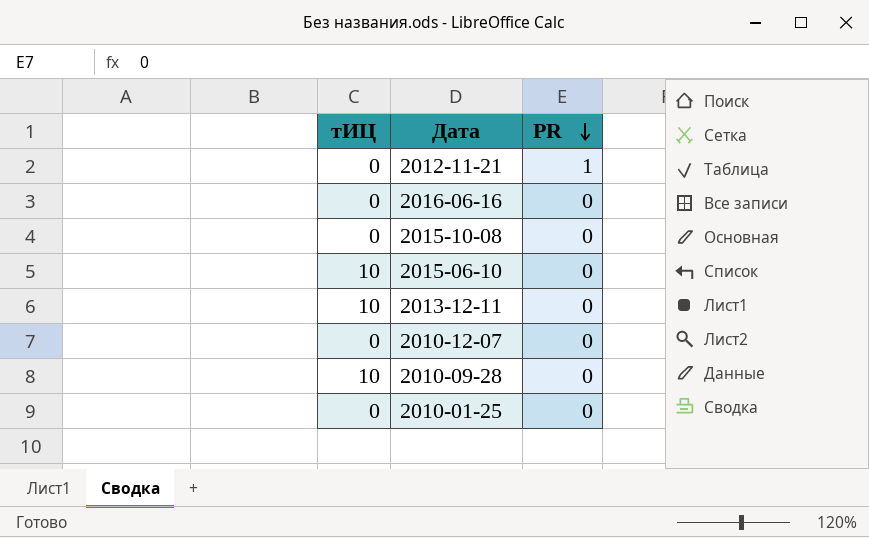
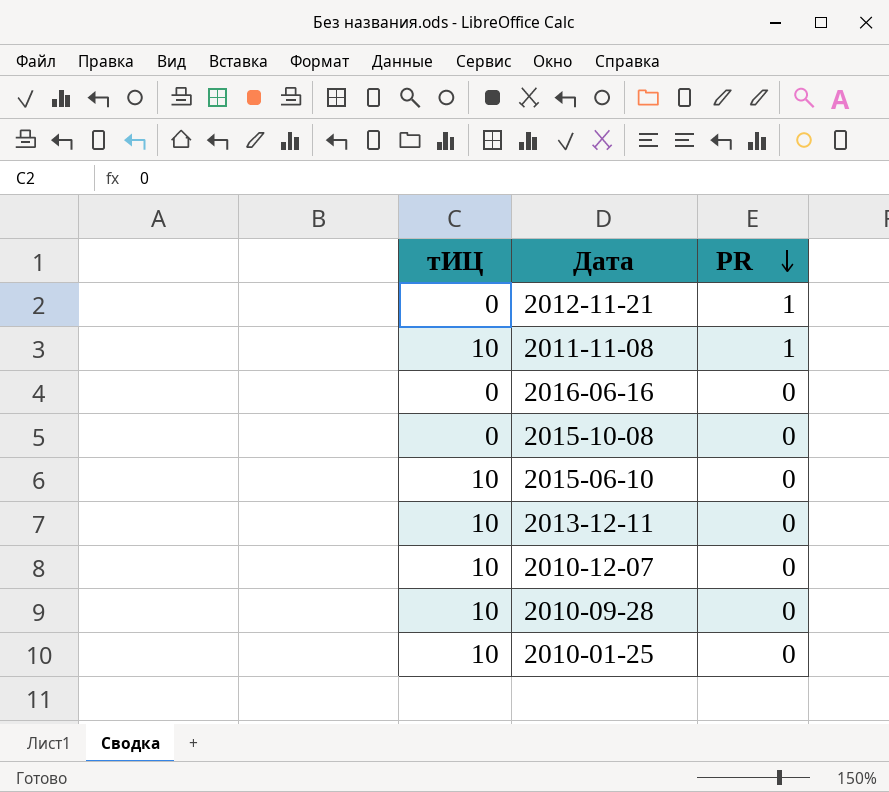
row 2011-11-08: none -> 10 | 1
2010-12-07 | тИЦ: 0 -> 10
2010-01-25 | тИЦ: 0 -> 10

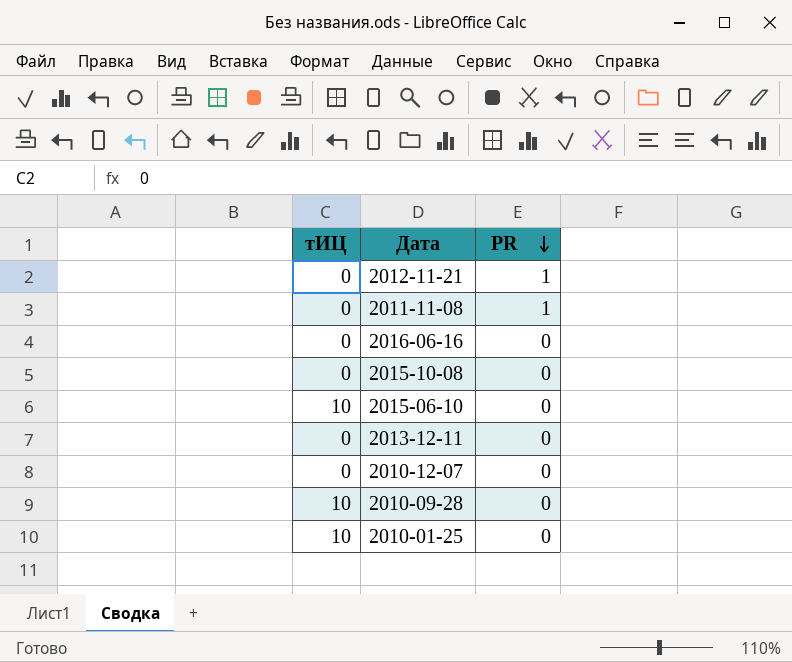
2011-11-08 | тИЦ: 10 -> 0
2013-12-11 | тИЦ: 10 -> 0
2010-12-07 | тИЦ: 10 -> 0

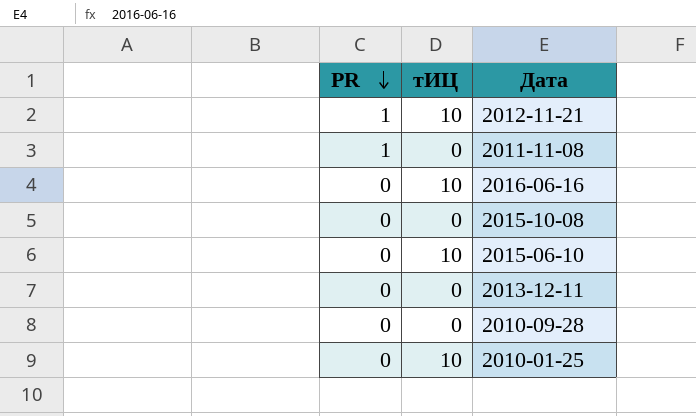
column PR | position: 3 -> 1
row 2010-12-07: 0 | 0 -> none
2012-11-21 | тИЦ: 0 -> 10
2016-06-16 | тИЦ: 0 -> 10
2010-09-28 | тИЦ: 10 -> 0

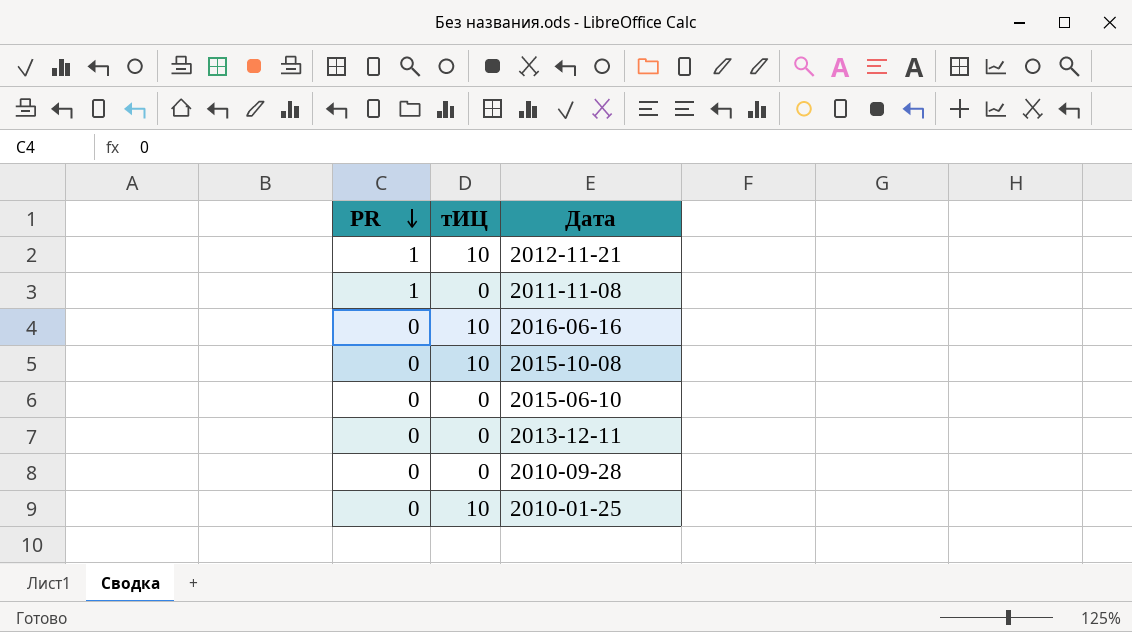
2015-10-08 | тИЦ: 0 -> 10
2015-06-10 | тИЦ: 10 -> 0

